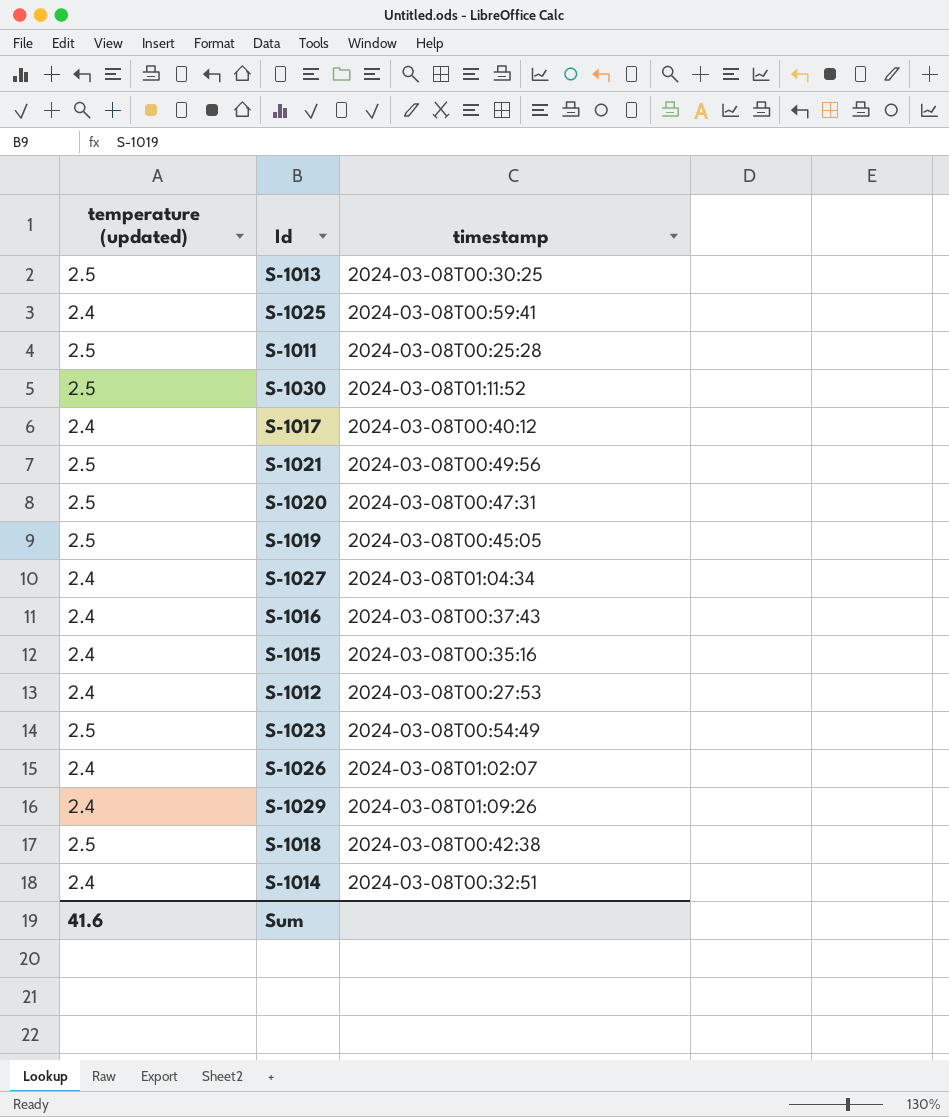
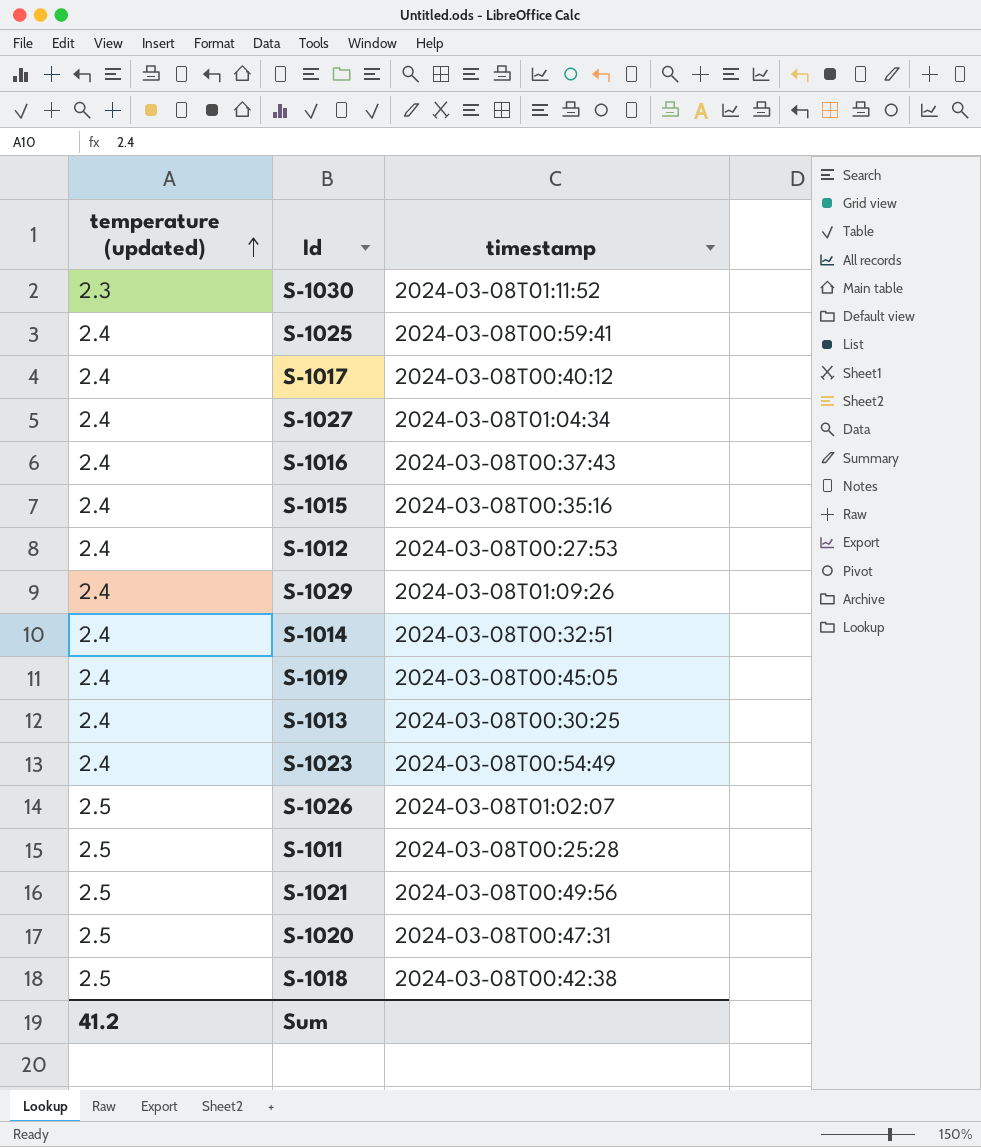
row order: none -> temperature (updated) ascending
S-1030 | temperature (updated): 2.5 -> 2.3
S-1019 | temperature (updated): 2.5 -> 2.4
S-1013 | temperature (updated): 2.5 -> 2.4
S-1023 | temperature (updated): 2.5 -> 2.4
S-1026 | temperature (updated): 2.4 -> 2.5
Sum | temperature (updated): 41.6 -> 41.2

